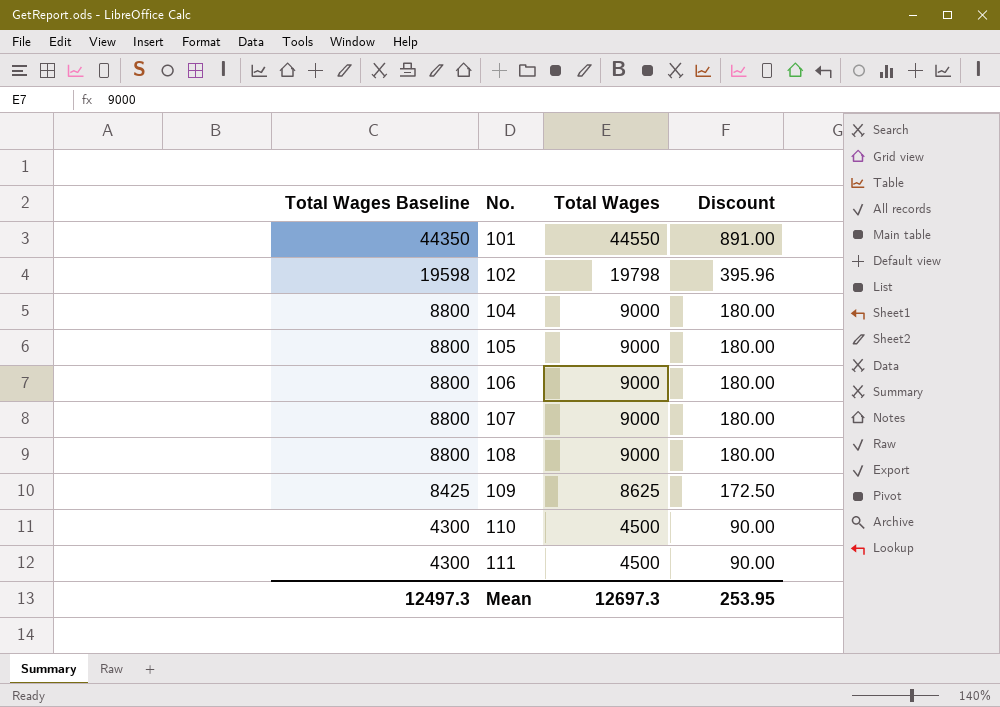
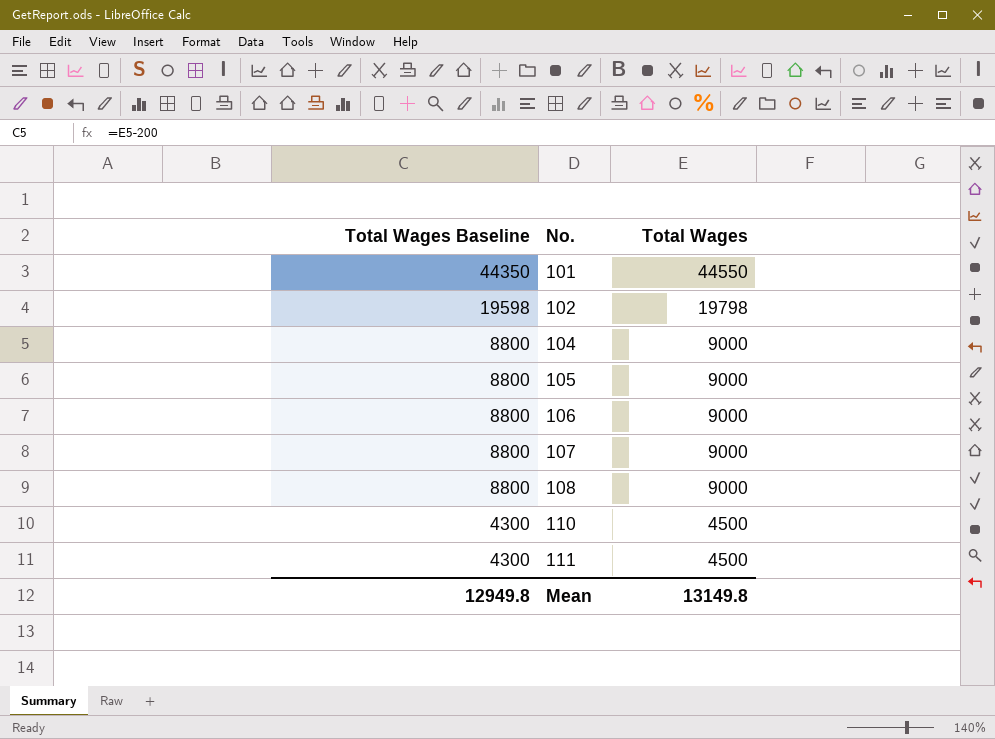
column Discount | formula: [Total Wages] * 0.02 -> none
row 109: 8425 | 8625 | 172.50 -> none
Mean | Total Wages Baseline: 12497.3 -> 12949.8
Mean | Total Wages: 12697.3 -> 13149.8

